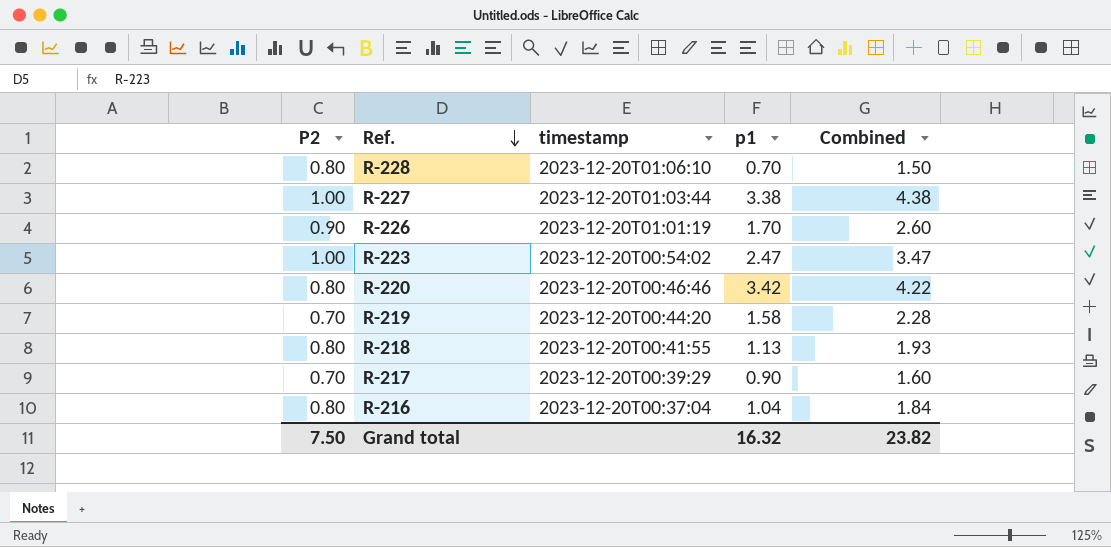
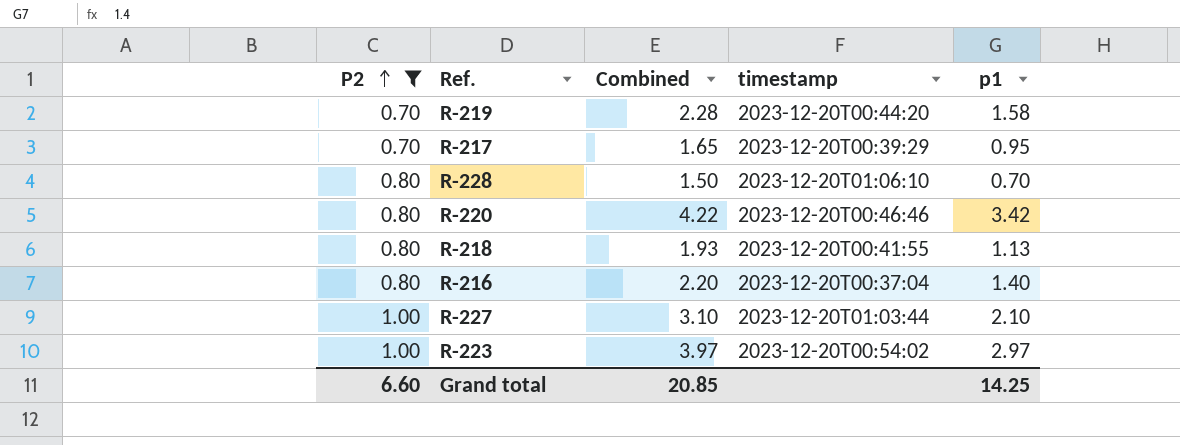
filter: none -> P2 != 0.90
row order: Ref. descending -> P2 ascending
column Combined | position: 5 -> 3
R-217 | Combined: 1.60 -> 1.65
R-217 | p1: 0.90 -> 0.95
R-216 | Combined: 1.84 -> 2.20
R-216 | p1: 1.04 -> 1.40
R-227 | Combined: 4.38 -> 3.10
R-227 | p1: 3.38 -> 2.10
R-223 | Combined: 3.47 -> 3.97
R-223 | p1: 2.47 -> 2.97
Grand total | P2: 7.50 -> 6.60
Grand total | Combined: 23.82 -> 20.85
Grand total | p1: 16.32 -> 14.25

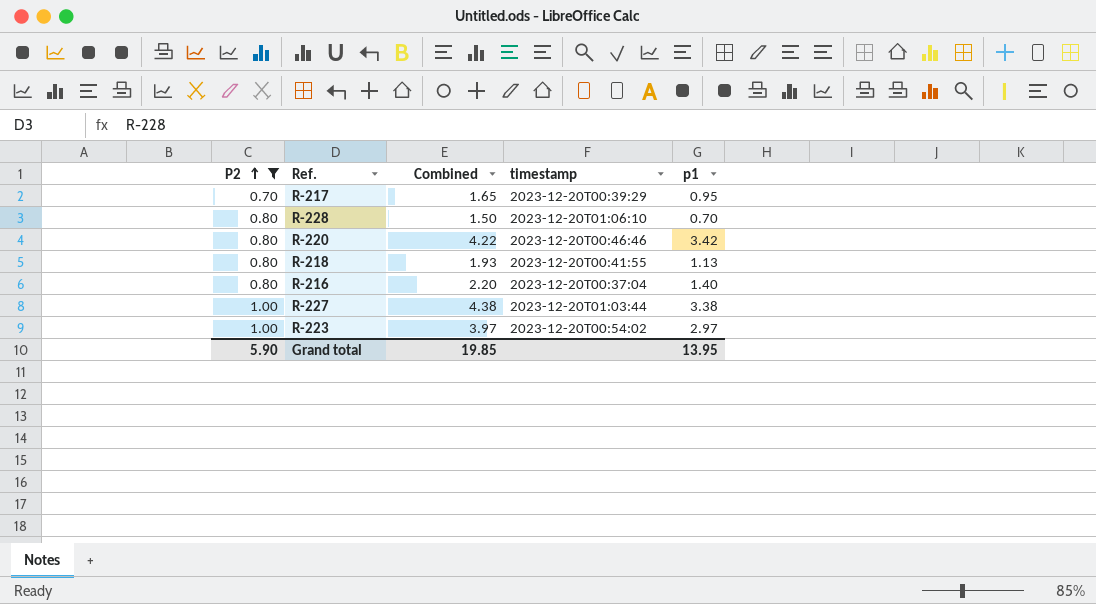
row R-219: 0.70 | 2.28 | 2023-12-20T00:44:20 | 1.58 -> none
R-227 | Combined: 3.10 -> 4.38
R-227 | p1: 2.10 -> 3.38
Grand total | P2: 6.60 -> 5.90
Grand total | Combined: 20.85 -> 19.85
Grand total | p1: 14.25 -> 13.95

